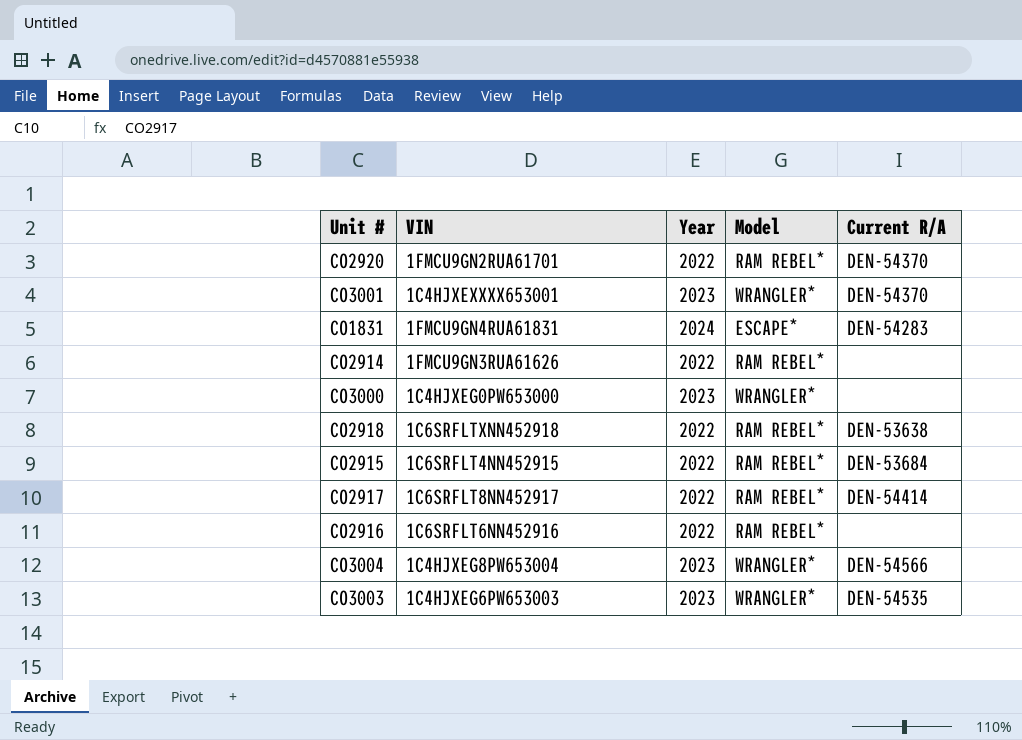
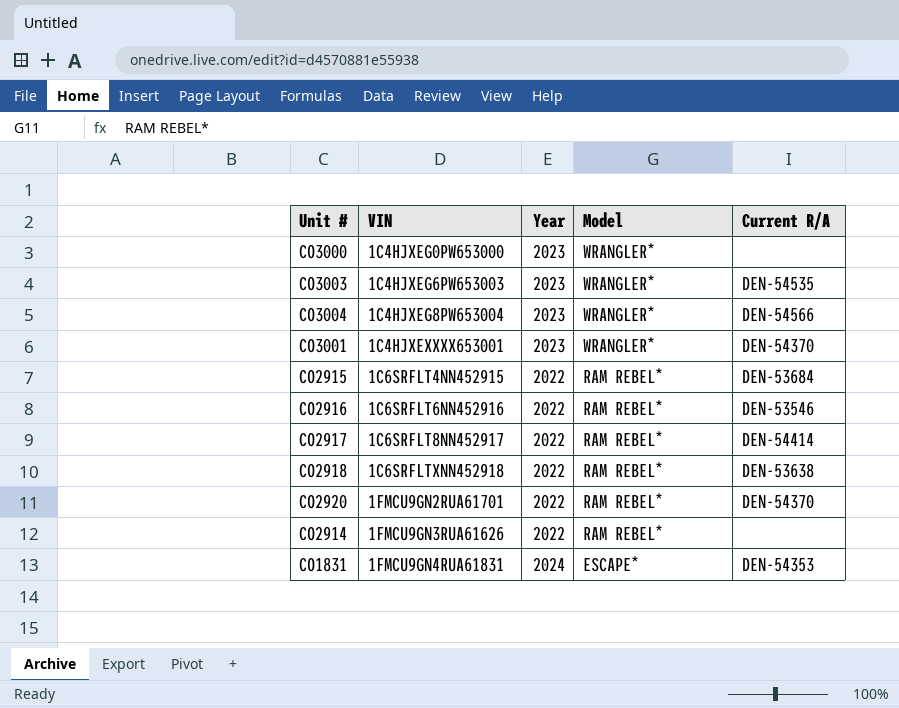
row order: none -> VIN ascending
CO2916 | Current R/A: none -> DEN-53546
CO1831 | Current R/A: DEN-54283 -> DEN-54353

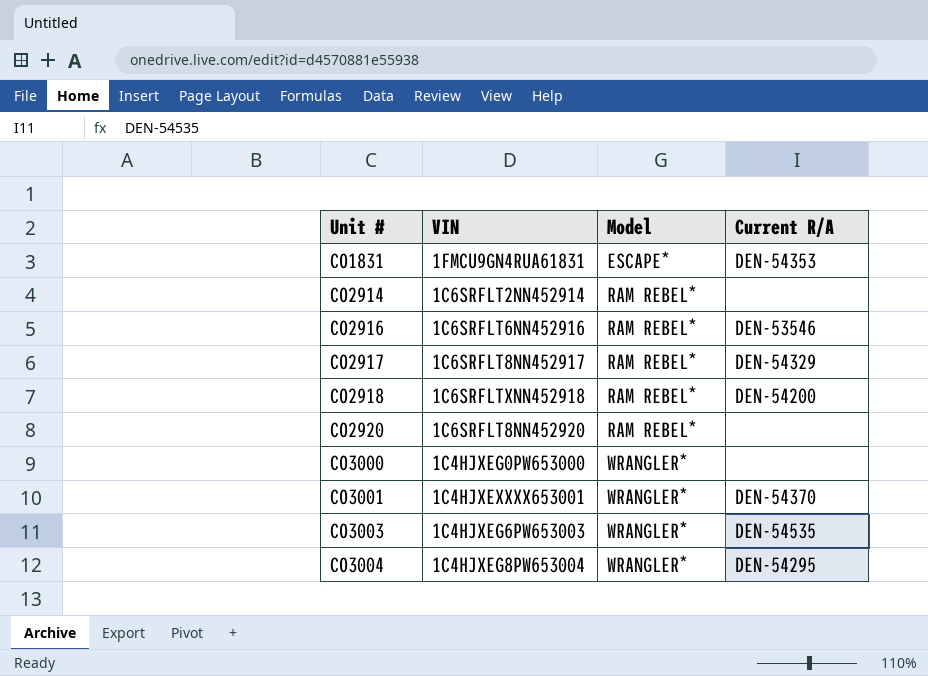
row order: VIN ascending -> Unit # ascending
column Year | position: 3 -> none
row CO2915: 1C6SRFLT4NN452915 | 2022 | RAM REBEL* | DEN-53684 -> none
CO2914 | VIN: 1FMCU9GN3RUA61626 -> 1C6SRFLT2NN452914
CO2917 | Current R/A: DEN-54414 -> DEN-54329
CO2918 | Current R/A: DEN-53638 -> DEN-54200
CO2920 | VIN: 1FMCU9GN2RUA61701 -> 1C6SRFLT8NN452920
CO2920 | Current R/A: DEN-54370 -> none
CO3004 | Current R/A: DEN-54566 -> DEN-54295

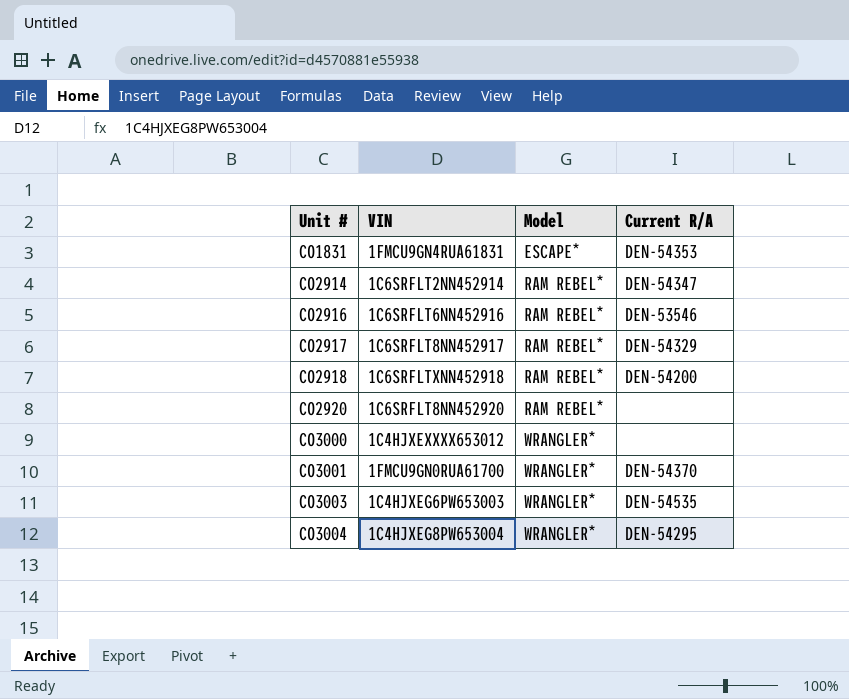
CO2914 | Current R/A: none -> DEN-54347
CO3000 | VIN: 1C4HJXEG0PW653000 -> 1C4HJXEXXXX653012
CO3001 | VIN: 1C4HJXEXXXX653001 -> 1FMCU9GN0RUA61700

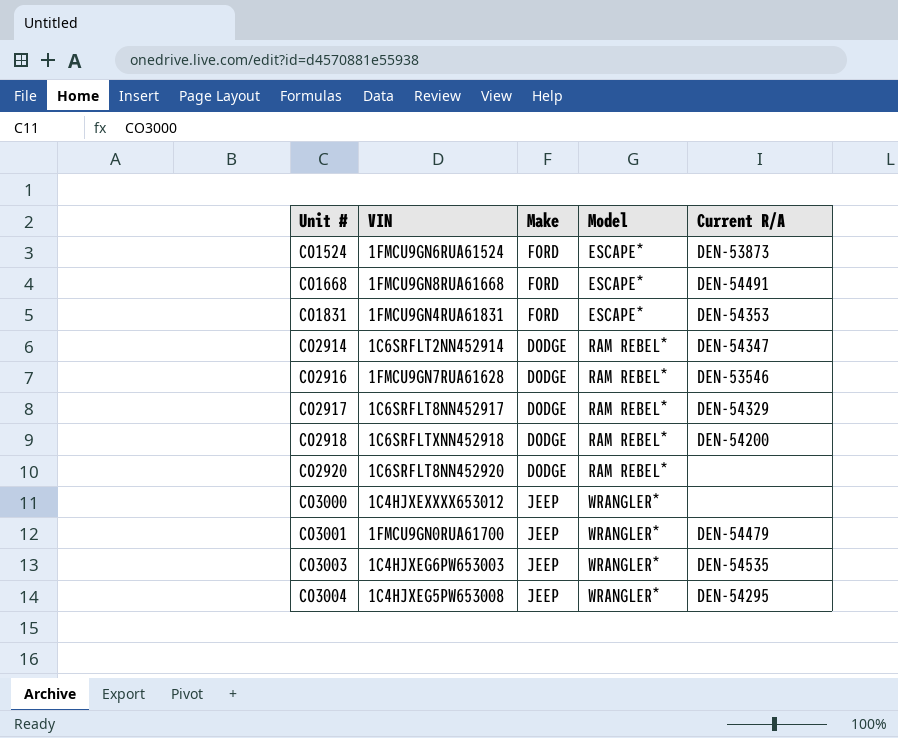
column Make | position: none -> 3
row CO1524: none -> 1FMCU9GN6RUA61524 | FORD | ESCAPE* | DEN-53873
row CO1668: none -> 1FMCU9GN8RUA61668 | FORD | ESCAPE* | DEN-54491
CO2916 | VIN: 1C6SRFLT6NN452916 -> 1FMCU9GN7RUA61628
CO3001 | Current R/A: DEN-54370 -> DEN-54479
CO3004 | VIN: 1C4HJXEG8PW653004 -> 1C4HJXEG5PW653008

